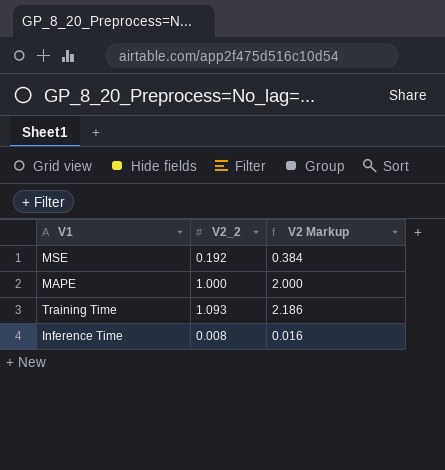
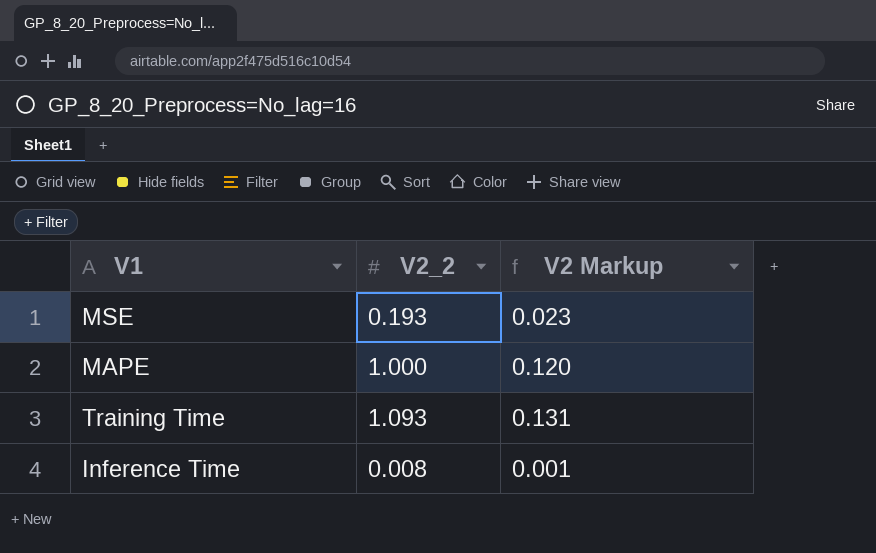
column V2 Markup | formula: [V2_2] * 2 -> [V2_2] * 0.12
MSE | V2_2: 0.192 -> 0.193

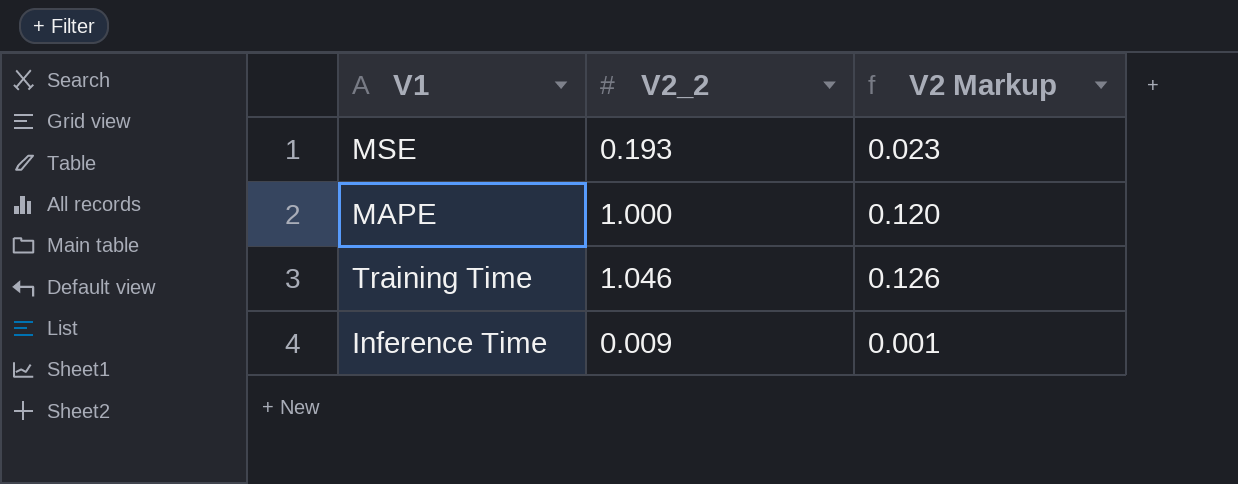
Training Time | V2_2: 1.093 -> 1.046
Training Time | V2 Markup: 0.131 -> 0.126
Inference Time | V2_2: 0.008 -> 0.009

